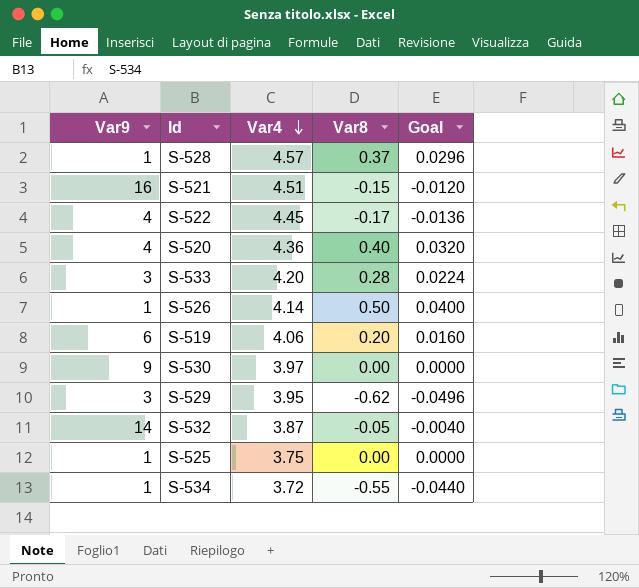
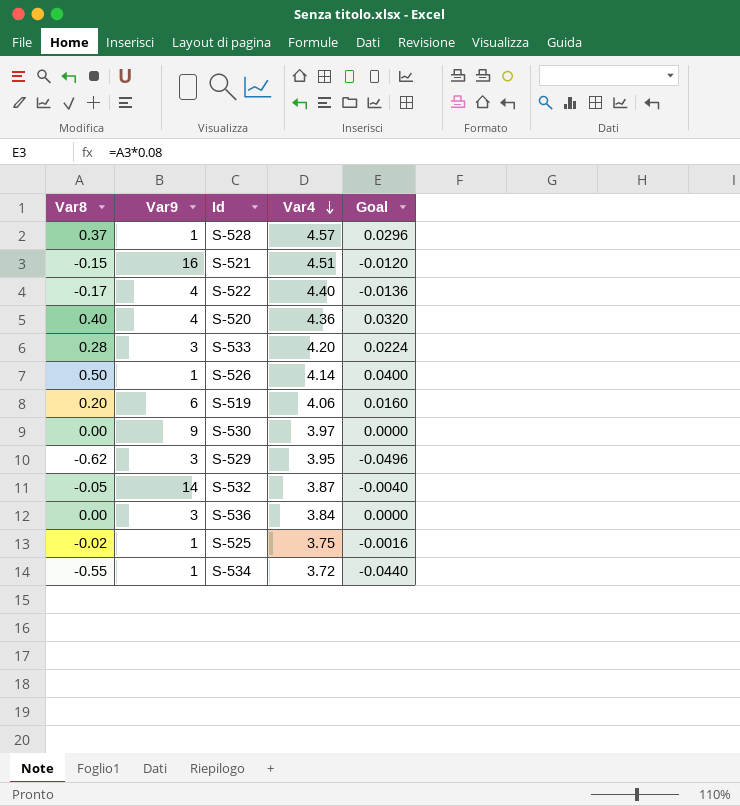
column Var8 | position: 4 -> 1
S-522 | Var4: 4.45 -> 4.40
row S-536: none -> 0.00 | 3 | 3.84 | 0.0000
S-525 | Var8: 0.00 -> -0.02
S-525 | Goal: 0.0000 -> -0.0016

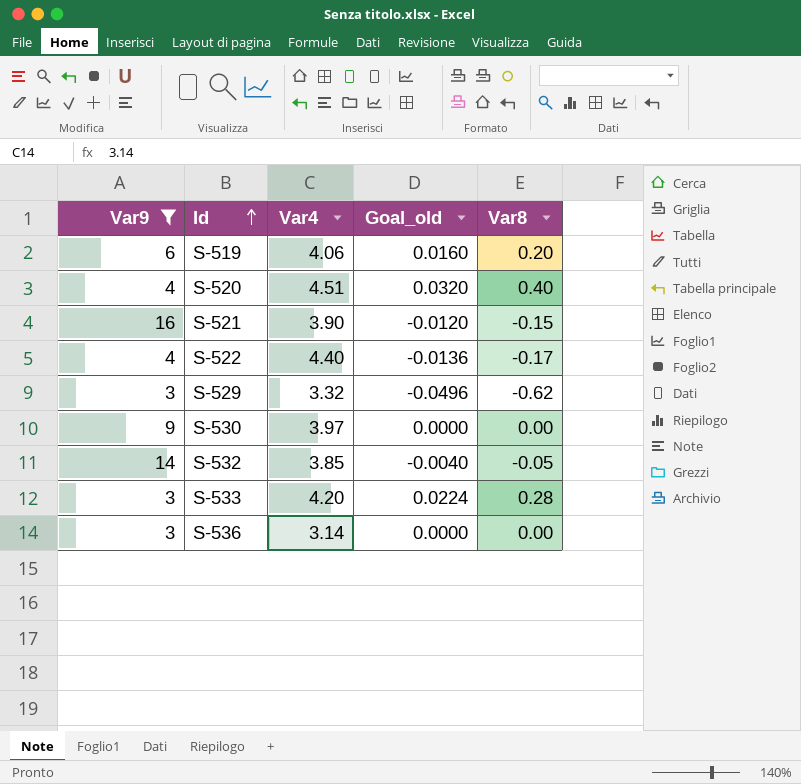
filter: none -> Var9 != 1
row order: Var4 descending -> Id ascending
column name: Goal -> Goal_old
column Var8 | position: 1 -> 5
S-520 | Var4: 4.36 -> 4.51
S-521 | Var4: 4.51 -> 3.90
S-529 | Var4: 3.95 -> 3.32
S-532 | Var4: 3.87 -> 3.85
S-536 | Var4: 3.84 -> 3.14

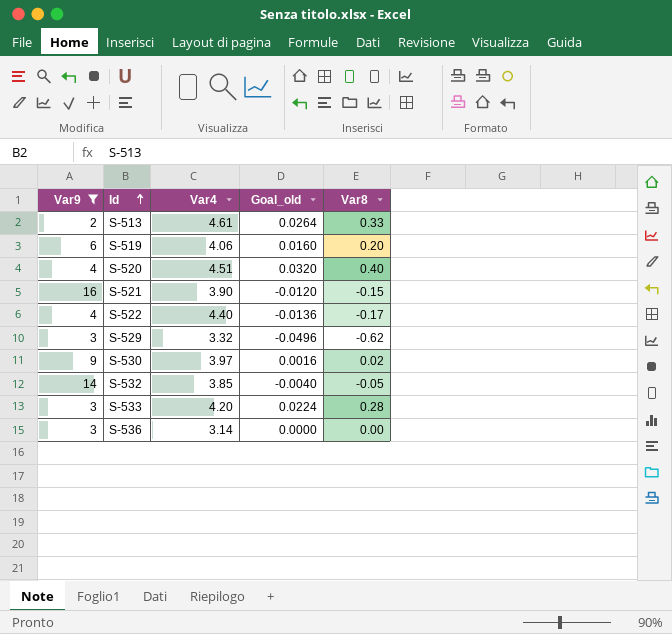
row S-513: none -> 2 | 4.61 | 0.0264 | 0.33
S-530 | Goal_old: 0.0000 -> 0.0016
S-530 | Var8: 0.00 -> 0.02

